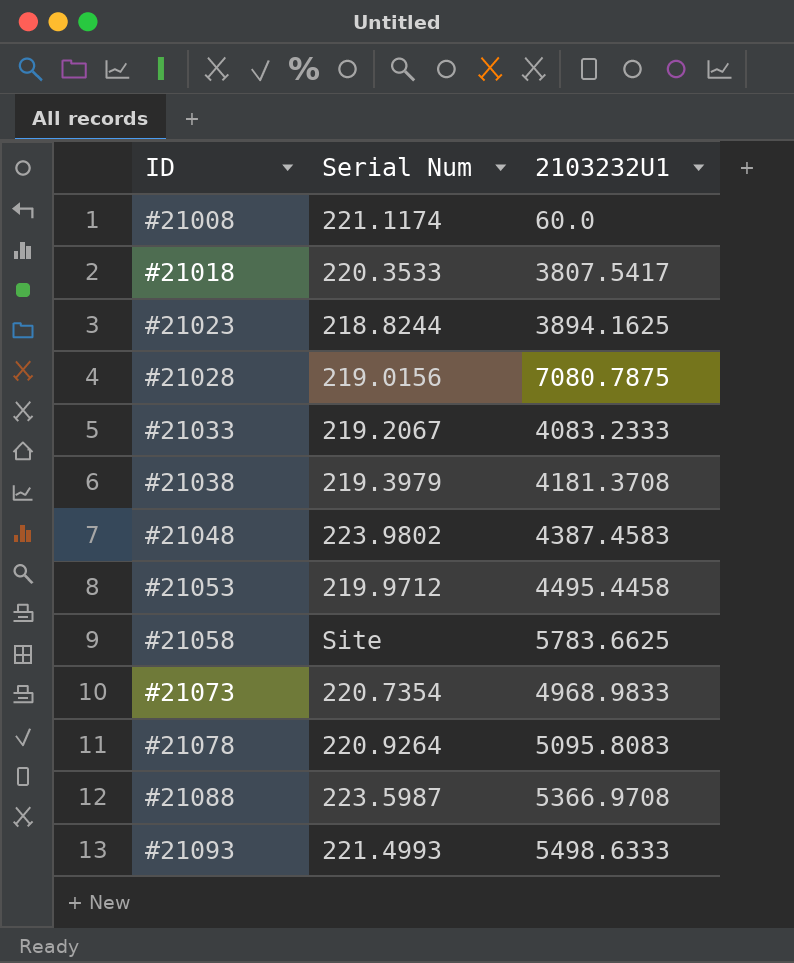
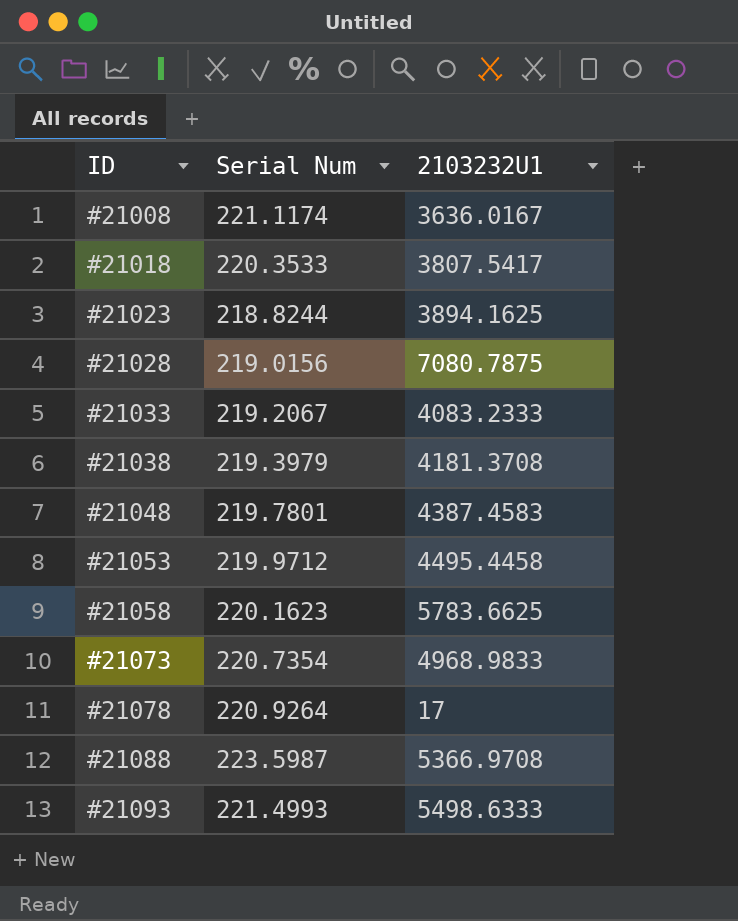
#21008 | 2103232U1: 60.0 -> 3636.0167
#21048 | Serial Num: 223.9802 -> 219.7801
#21058 | Serial Num: Site -> 220.1623
#21078 | 2103232U1: 5095.8083 -> 17

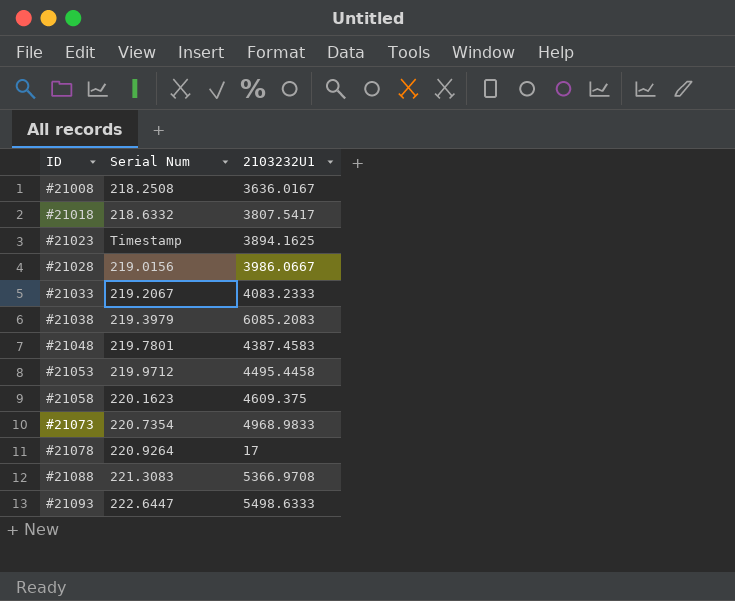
#21008 | Serial Num: 221.1174 -> 218.2508
#21018 | Serial Num: 220.3533 -> 218.6332
#21023 | Serial Num: 218.8244 -> Timestamp
#21028 | 2103232U1: 7080.7875 -> 3986.0667
#21038 | 2103232U1: 4181.3708 -> 6085.2083
#21058 | 2103232U1: 5783.6625 -> 4609.375
#21088 | Serial Num: 223.5987 -> 221.3083
#21093 | Serial Num: 221.4993 -> 222.6447

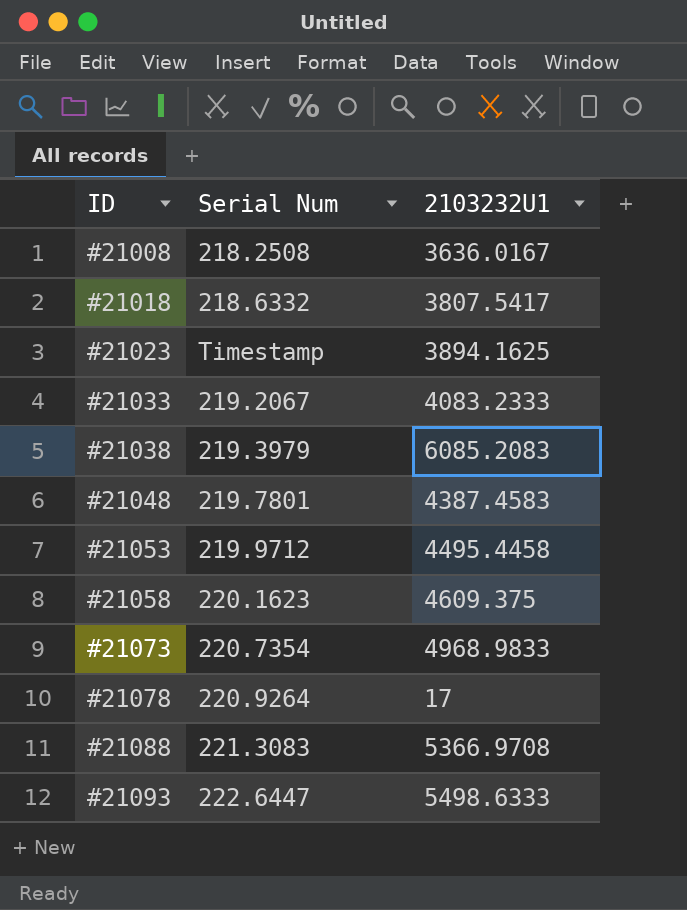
row #21028: 219.0156 | 3986.0667 -> none

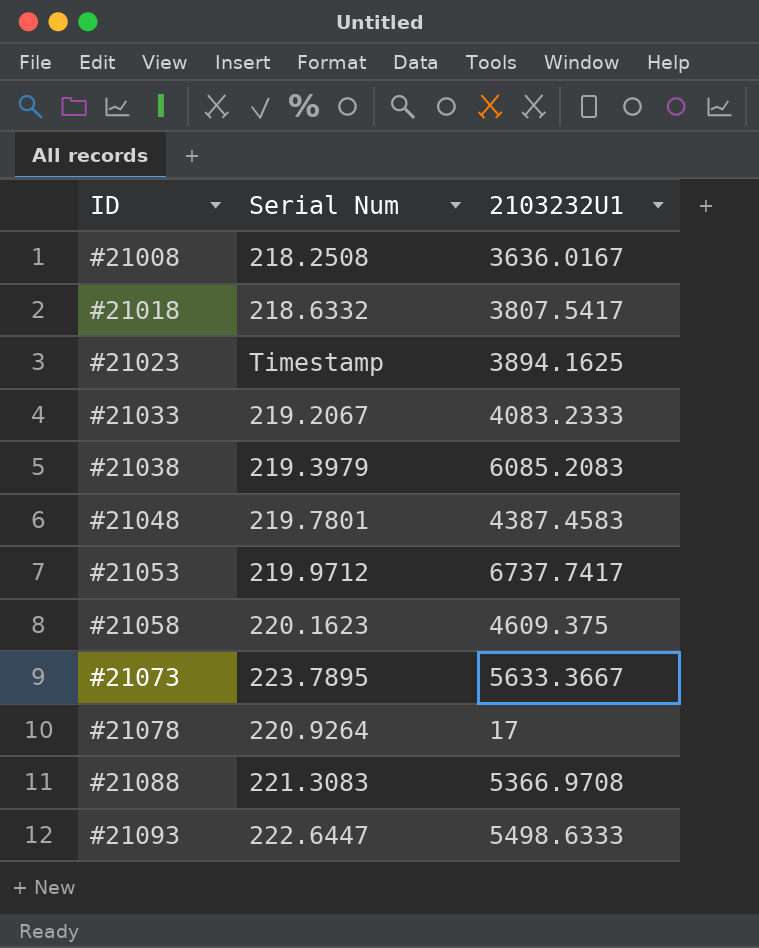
#21053 | 2103232U1: 4495.4458 -> 6737.7417
#21073 | Serial Num: 220.7354 -> 223.7895
#21073 | 2103232U1: 4968.9833 -> 5633.3667

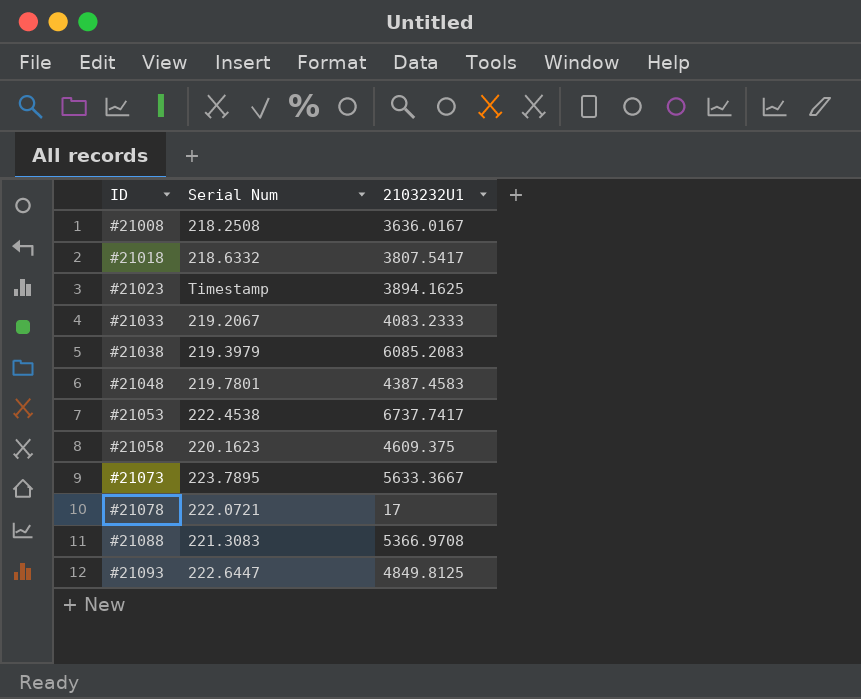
#21053 | Serial Num: 219.9712 -> 222.4538
#21078 | Serial Num: 220.9264 -> 222.0721
#21093 | 2103232U1: 5498.6333 -> 4849.8125

